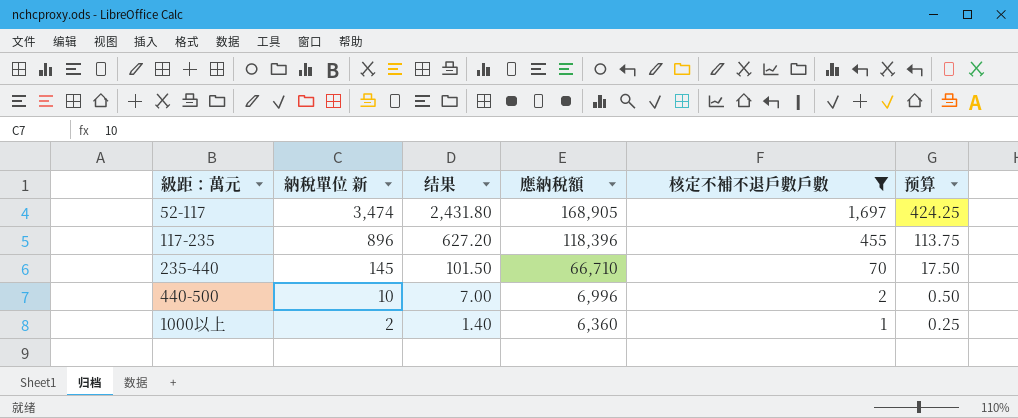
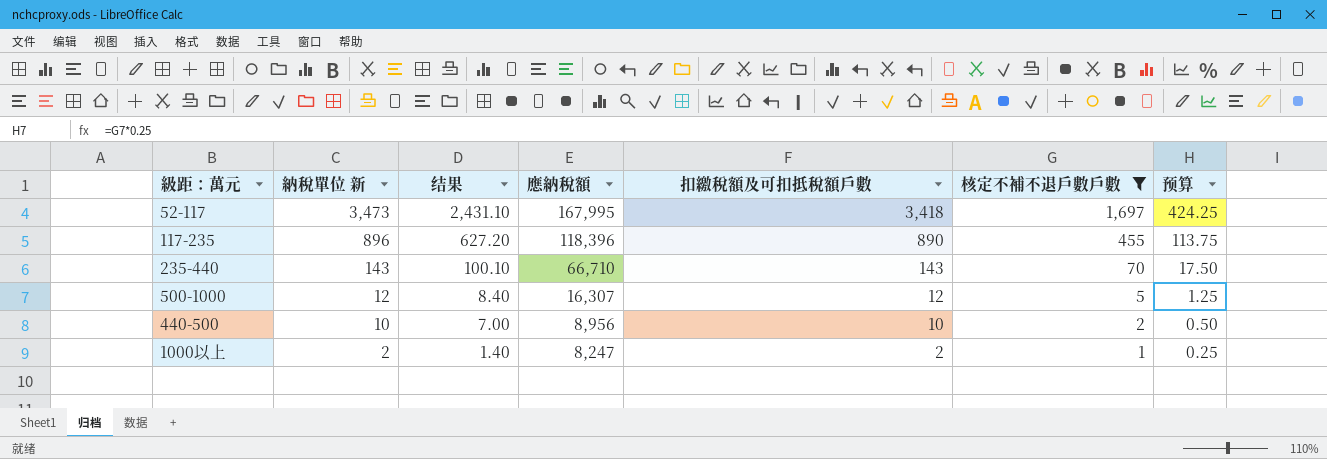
column 扣繳稅額及可扣抵稅額戶數 | position: none -> 5
52-117 | 納稅單位 新: 3,474 -> 3,473
52-117 | 结果: 2,431.80 -> 2,431.10
52-117 | 應納稅額: 168,905 -> 167,995
235-440 | 納稅單位 新: 145 -> 143
235-440 | 结果: 101.50 -> 100.10
row 500-1000: none -> 12 | 8.40 | 16,307 | 12 | 5 | 1.25
440-500 | 應納稅額: 6,996 -> 8,956
1000以上 | 應納稅額: 6,360 -> 8,247

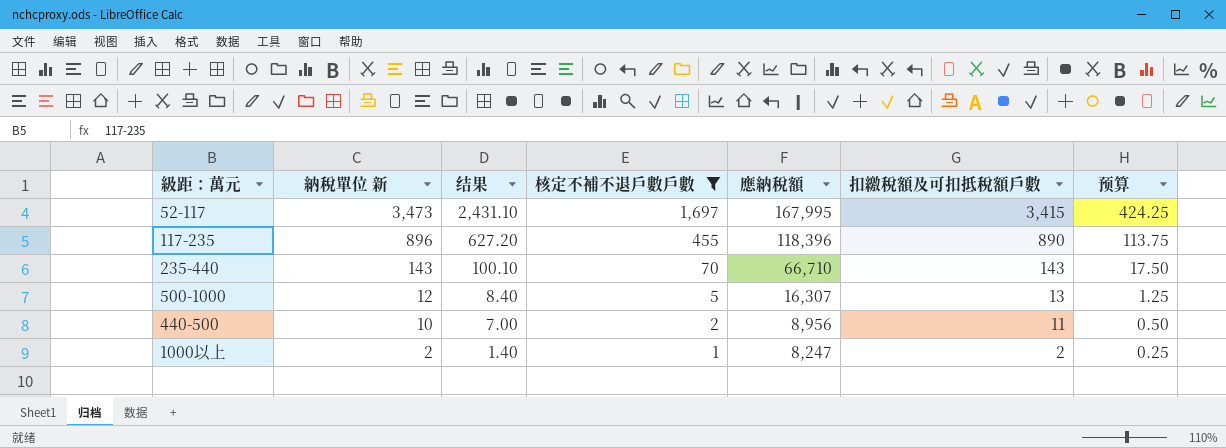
column 核定不補不退戶數戶數 | position: 6 -> 4
52-117 | 扣繳稅額及可扣抵稅額戶數: 3,418 -> 3,415
500-1000 | 扣繳稅額及可扣抵稅額戶數: 12 -> 13
440-500 | 扣繳稅額及可扣抵稅額戶數: 10 -> 11

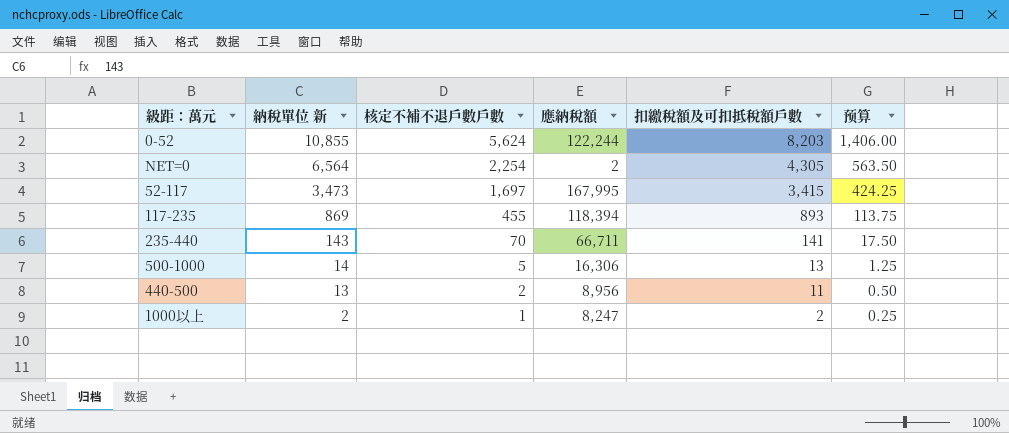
filter: 核定不補不退戶數戶數 <= 1,697 -> none
column 结果 | formula: [納稅單位 新] * 0.7 -> none
117-235 | 納稅單位 新: 896 -> 869
117-235 | 應納稅額: 118,396 -> 118,394
117-235 | 扣繳稅額及可扣抵稅額戶數: 890 -> 893
235-440 | 應納稅額: 66,710 -> 66,711
235-440 | 扣繳稅額及可扣抵稅額戶數: 143 -> 141
500-1000 | 納稅單位 新: 12 -> 14
500-1000 | 應納稅額: 16,307 -> 16,306
440-500 | 納稅單位 新: 10 -> 13

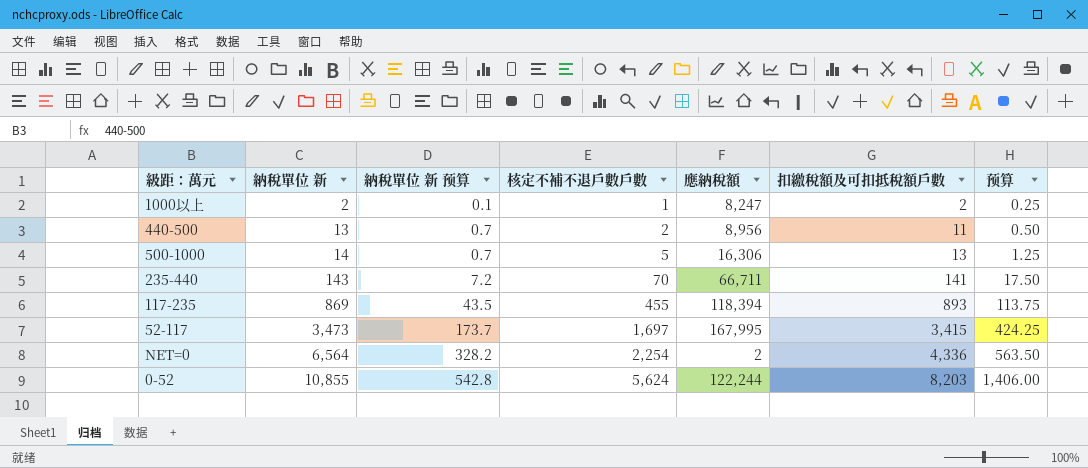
row order: 納稅單位 新 descending -> 納稅單位 新 ascending
column 納稅單位 新 预算 | formula: none -> [納稅單位 新] * 0.05
NET=0 | 扣繳稅額及可扣抵稅額戶數: 4,305 -> 4,336

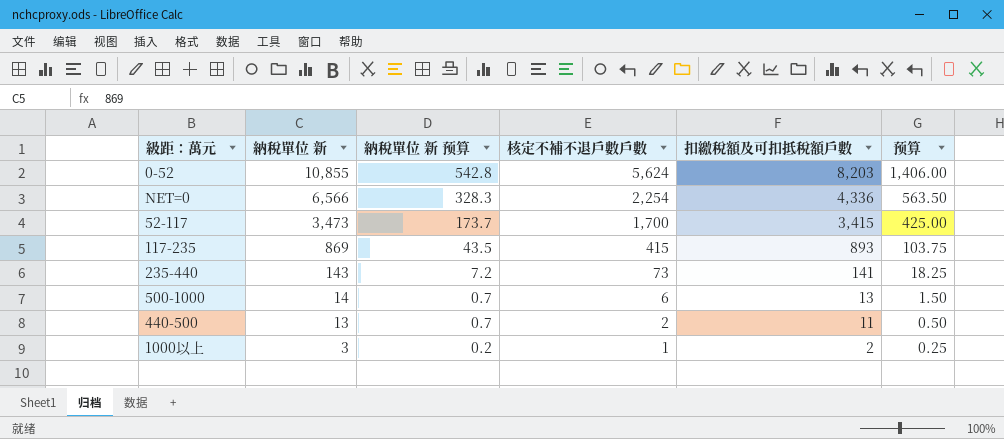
row order: 納稅單位 新 ascending -> 納稅單位 新 descending
column 應納稅額 | position: 5 -> none
NET=0 | 納稅單位 新: 6,564 -> 6,566
NET=0 | 納稅單位 新 预算: 328.2 -> 328.3
52-117 | 核定不補不退戶數戶數: 1,697 -> 1,700
52-117 | 预算: 424.25 -> 425.00
117-235 | 核定不補不退戶數戶數: 455 -> 415
117-235 | 预算: 113.75 -> 103.75
235-440 | 核定不補不退戶數戶數: 70 -> 73
235-440 | 预算: 17.50 -> 18.25
500-1000 | 核定不補不退戶數戶數: 5 -> 6
500-1000 | 预算: 1.25 -> 1.50
1000以上 | 納稅單位 新: 2 -> 3
1000以上 | 納稅單位 新 预算: 0.1 -> 0.2

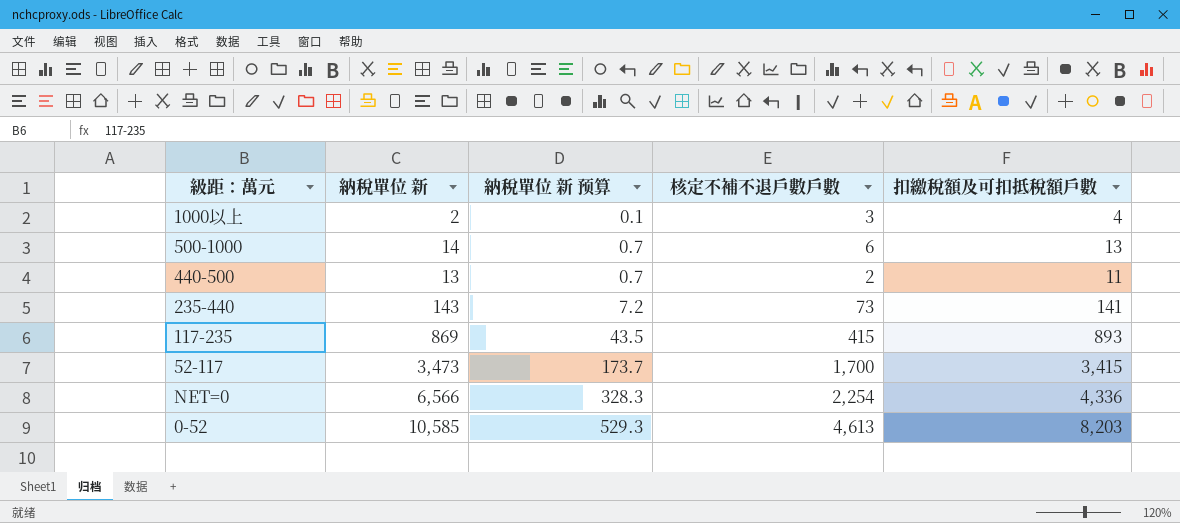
row order: 納稅單位 新 descending -> 納稅單位 新 预算 ascending
column 预算 | formula: [核定不補不退戶數戶數] * 0.25 -> none
1000以上 | 納稅單位 新: 3 -> 2
1000以上 | 納稅單位 新 预算: 0.2 -> 0.1
1000以上 | 核定不補不退戶數戶數: 1 -> 3
1000以上 | 扣繳稅額及可扣抵稅額戶數: 2 -> 4
0-52 | 納稅單位 新: 10,855 -> 10,585
0-52 | 納稅單位 新 预算: 542.8 -> 529.3
0-52 | 核定不補不退戶數戶數: 5,624 -> 4,613

